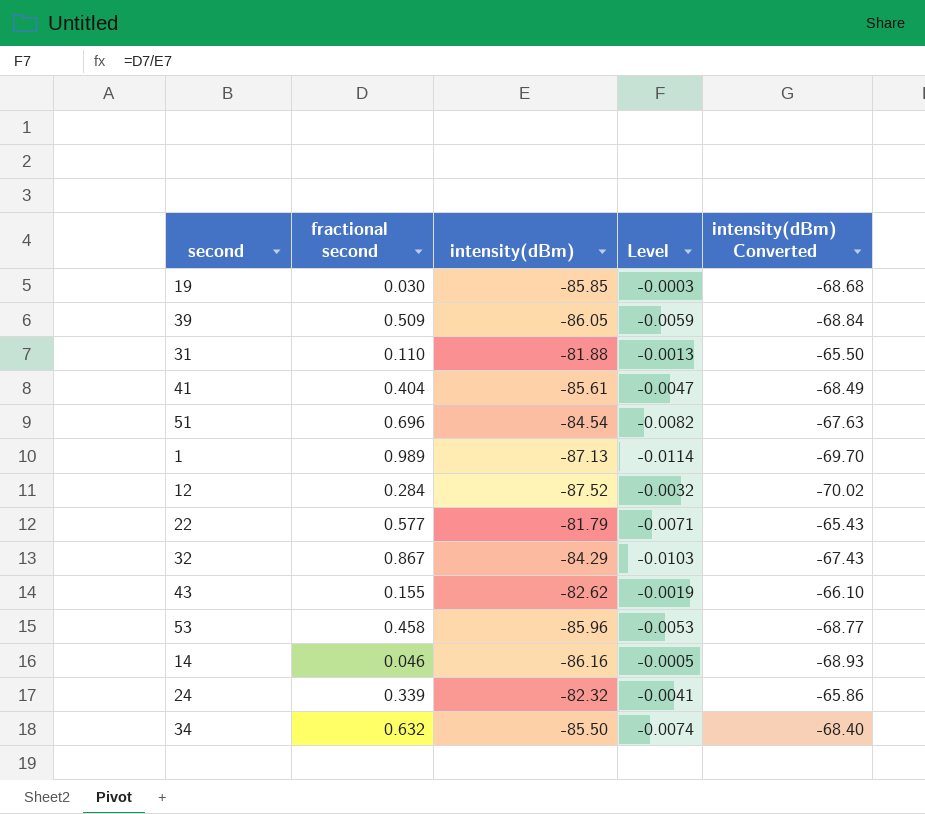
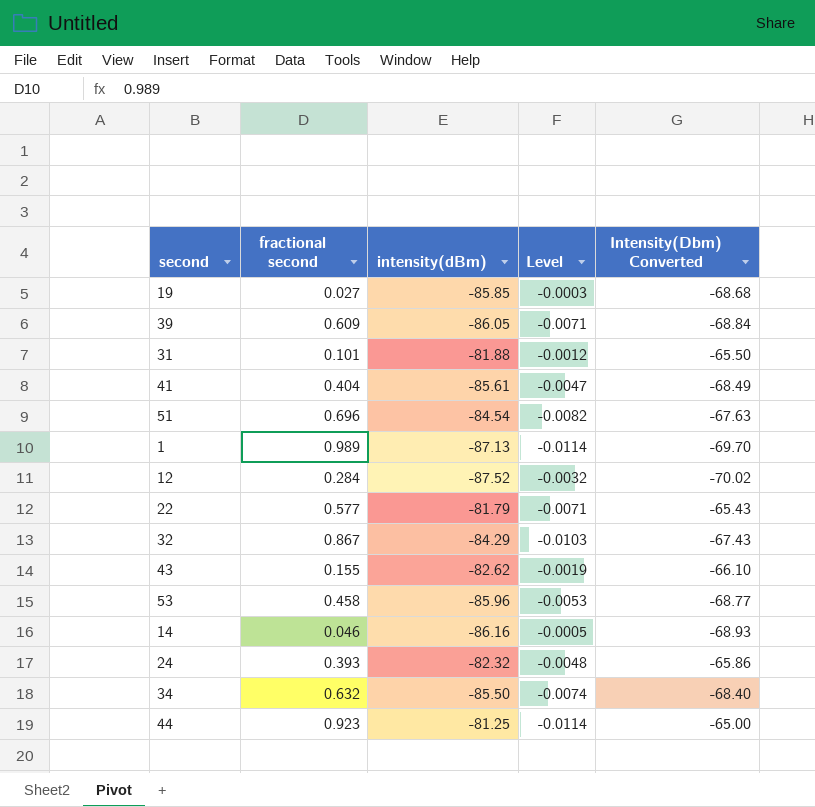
column name: intensity(dBm) Converted -> Intensity(Dbm) Converted
19 | fractional second: 0.030 -> 0.027
39 | fractional second: 0.509 -> 0.609
39 | Level: -0.0059 -> -0.0071
31 | fractional second: 0.110 -> 0.101
31 | Level: -0.0013 -> -0.0012
24 | fractional second: 0.339 -> 0.393
24 | Level: -0.0041 -> -0.0048
row 44: none -> 0.923 | -81.25 | -0.0114 | -65.00

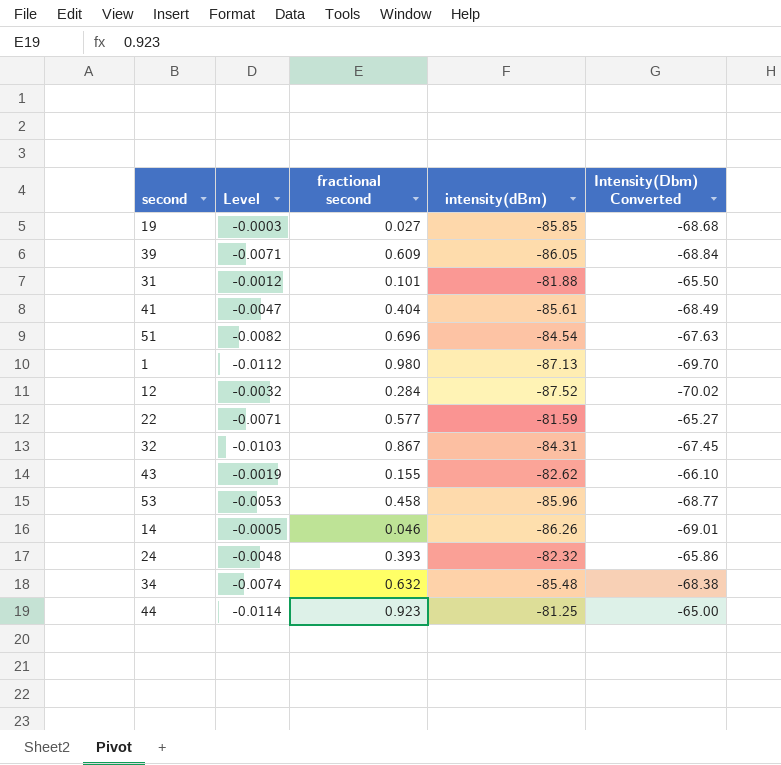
column Level | position: 4 -> 2
1 | Level: -0.0114 -> -0.0112
1 | fractional second: 0.989 -> 0.980
22 | intensity(dBm): -81.79 -> -81.59
22 | Intensity(Dbm) Converted: -65.43 -> -65.27
32 | intensity(dBm): -84.29 -> -84.31
32 | Intensity(Dbm) Converted: -67.43 -> -67.45
14 | intensity(dBm): -86.16 -> -86.26
14 | Intensity(Dbm) Converted: -68.93 -> -69.01
34 | intensity(dBm): -85.50 -> -85.48
34 | Intensity(Dbm) Converted: -68.40 -> -68.38

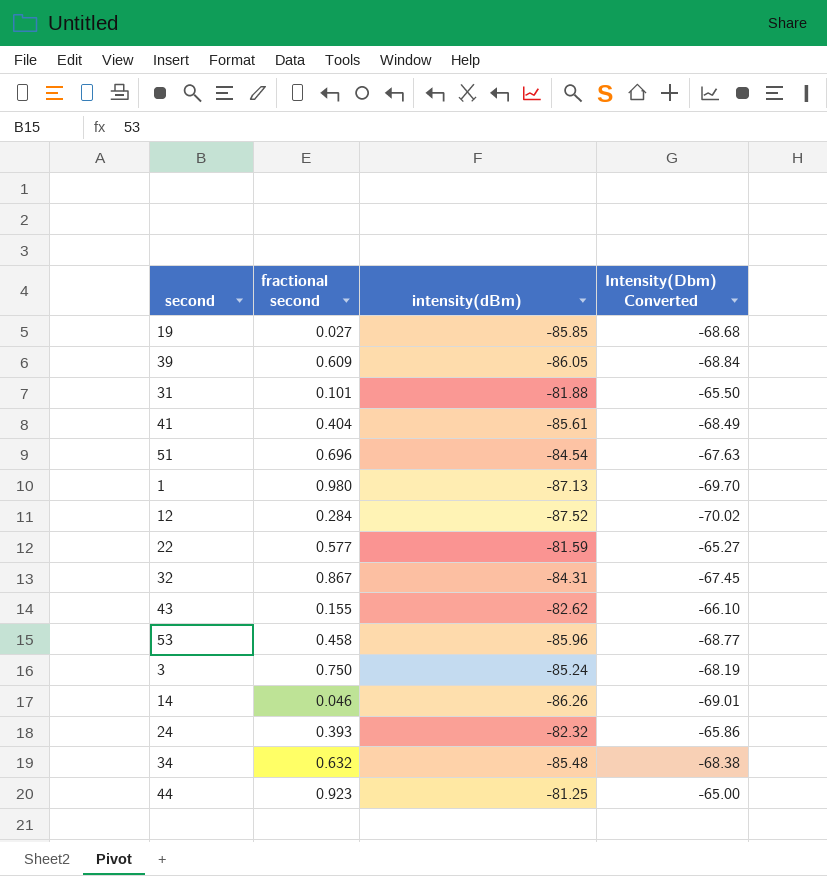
column Level | formula: [fractional second] / [intensity(dBm)] -> none
row 3: none -> 0.750 | -85.24 | -68.19

